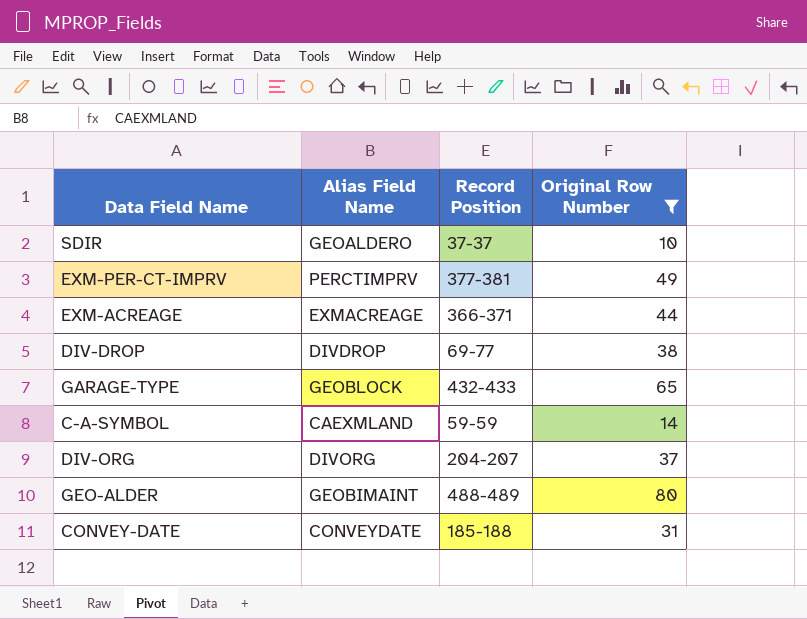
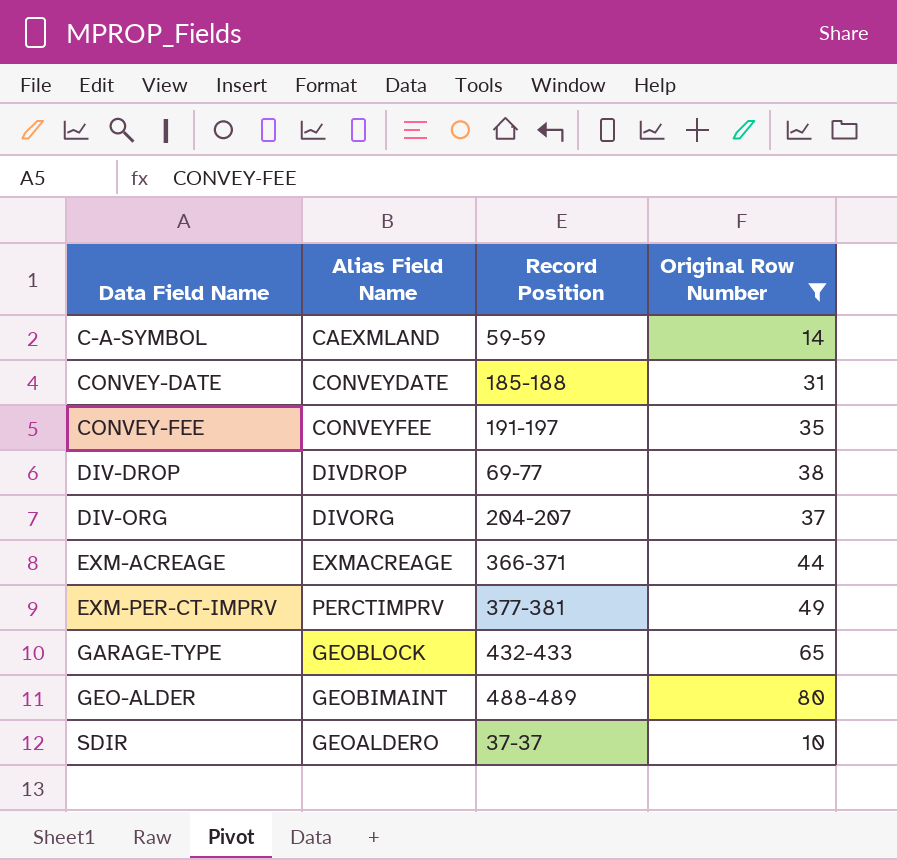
row order: none -> Data Field Name ascending
row CONVEY-FEE: none -> CONVEYFEE | 191-197 | 35

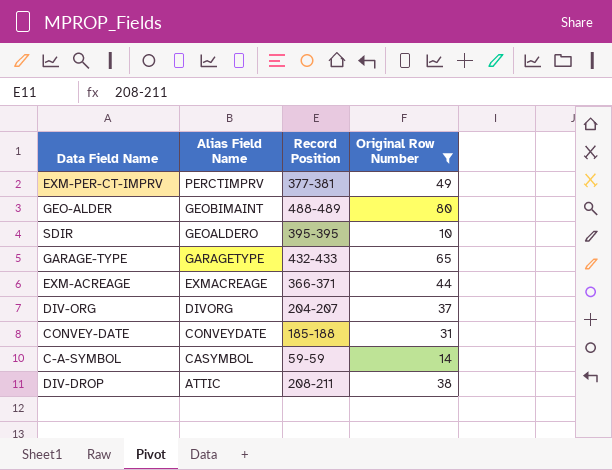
row order: Data Field Name ascending -> Alias Field Name descending
row CONVEY-FEE: CONVEYFEE | 191-197 | 35 -> none
SDIR | Record Position: 37-37 -> 395-395
GARAGE-TYPE | Alias Field Name: GEOBLOCK -> GARAGETYPE
C-A-SYMBOL | Alias Field Name: CAEXMLAND -> CASYMBOL
DIV-DROP | Alias Field Name: DIVDROP -> ATTIC
DIV-DROP | Record Position: 69-77 -> 208-211

